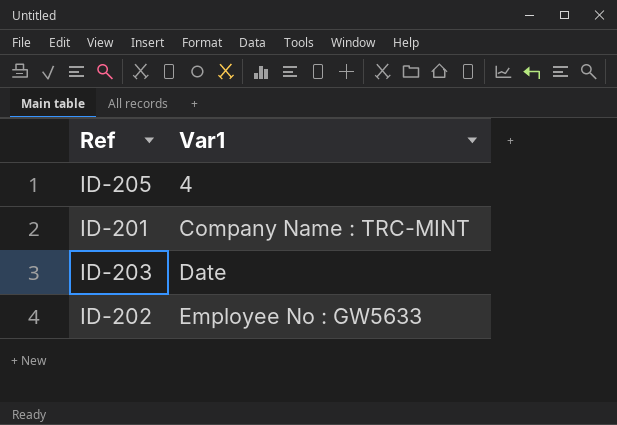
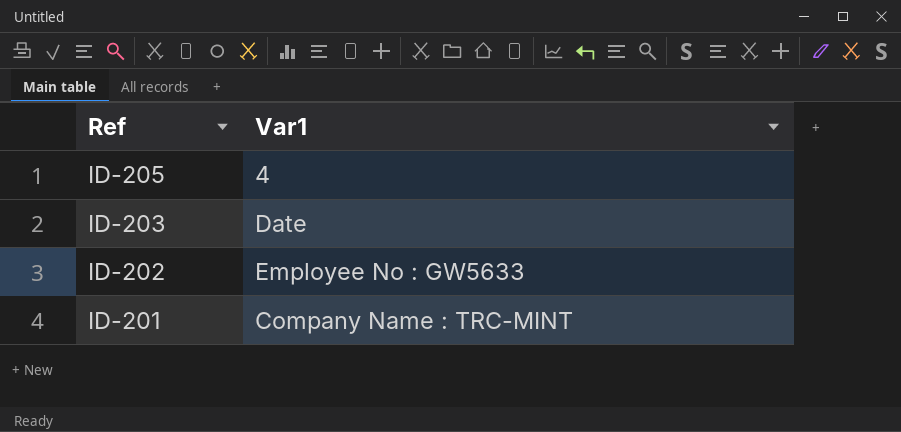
row order: Var1 ascending -> Ref descending

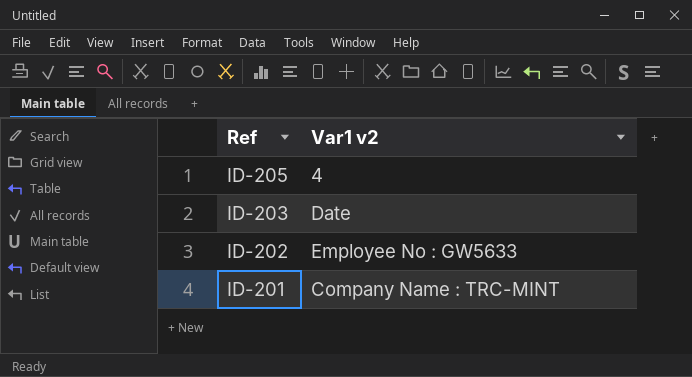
column name: Var1 -> Var1 v2

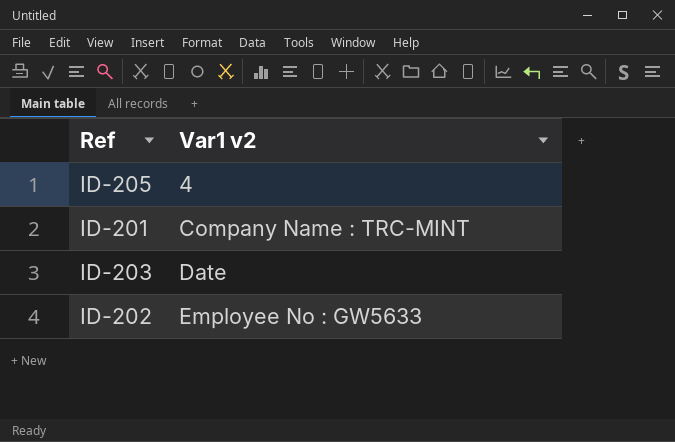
row order: Ref descending -> Var1 v2 ascending

